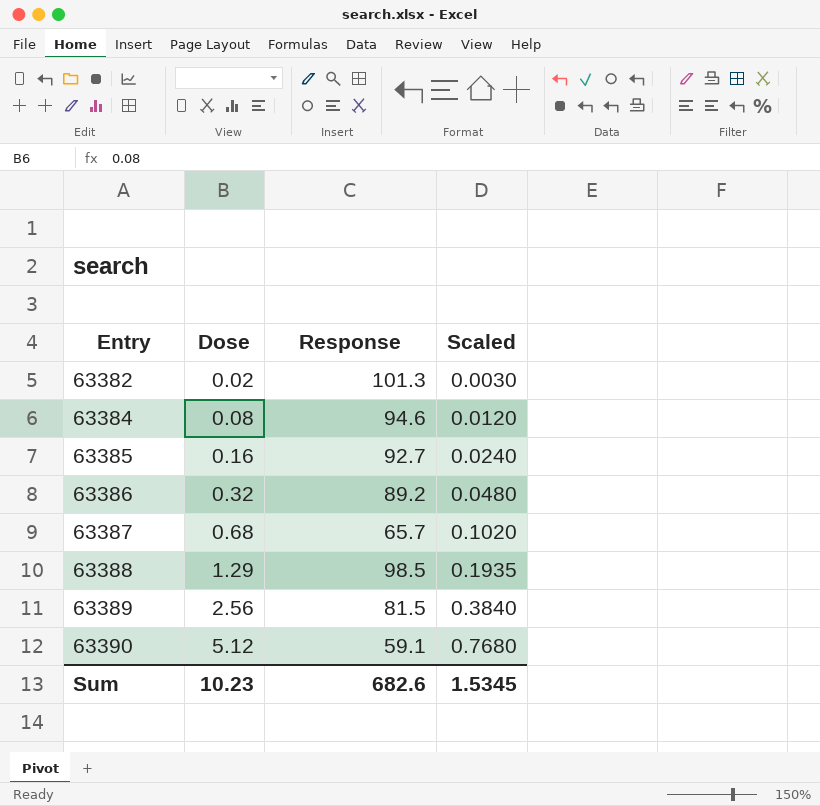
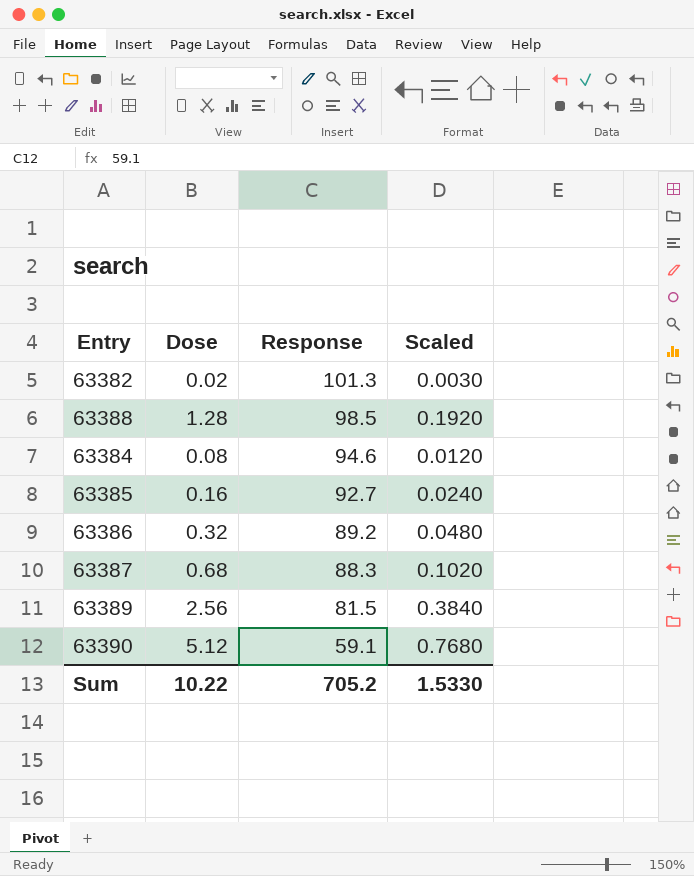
row order: Entry ascending -> Response descending
63388 | Dose: 1.29 -> 1.28
63388 | Scaled: 0.1935 -> 0.1920
63387 | Response: 65.7 -> 88.3
Sum | Dose: 10.23 -> 10.22
Sum | Response: 682.6 -> 705.2
Sum | Scaled: 1.5345 -> 1.5330

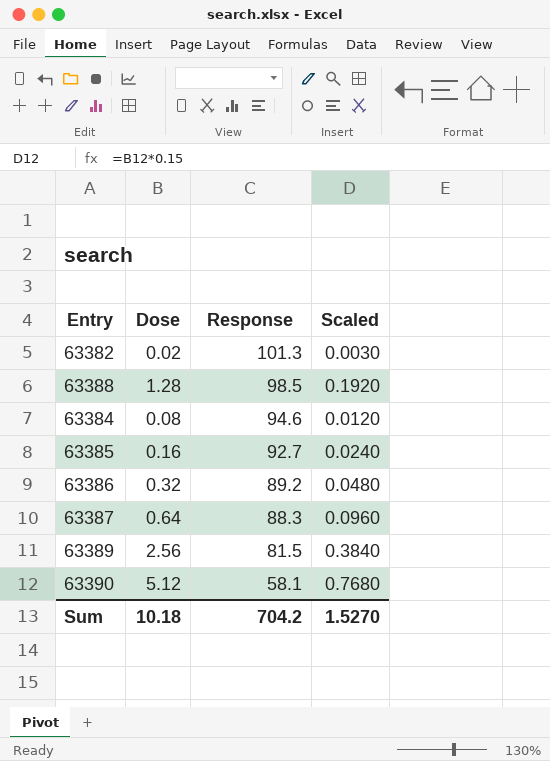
63387 | Dose: 0.68 -> 0.64
63387 | Scaled: 0.1020 -> 0.0960
63390 | Response: 59.1 -> 58.1
Sum | Dose: 10.22 -> 10.18
Sum | Response: 705.2 -> 704.2
Sum | Scaled: 1.5330 -> 1.5270

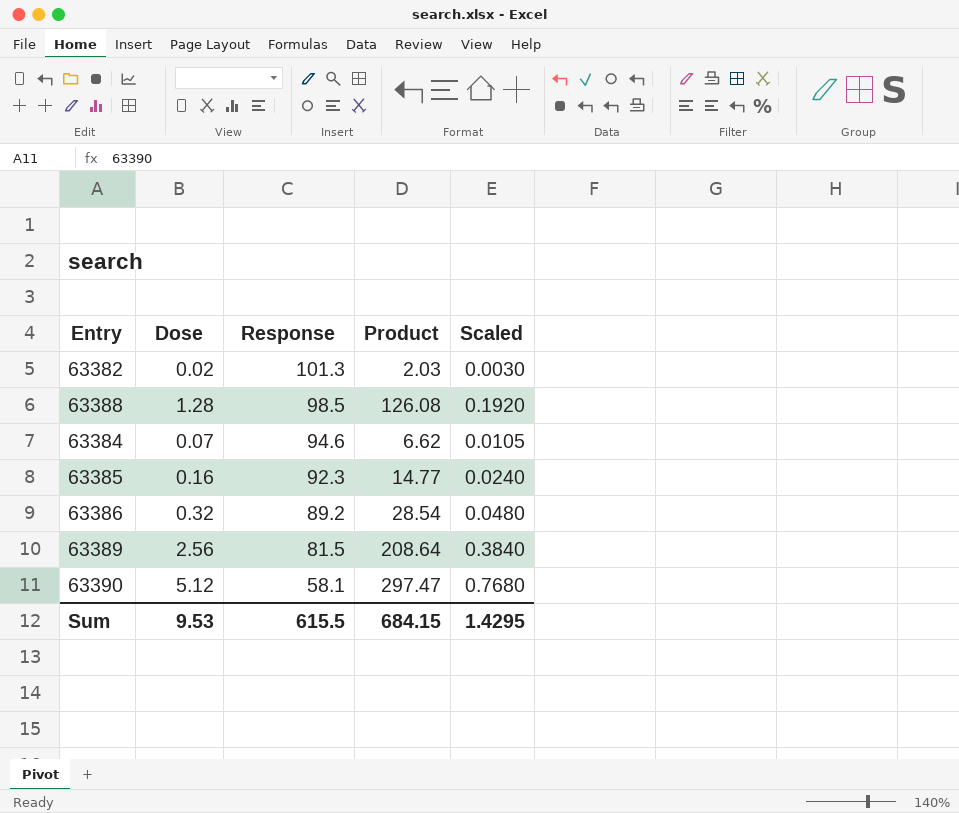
column Product | formula: none -> [Dose] * [Response]
row 63387: 0.64 | 88.3 | 0.0960 -> none
63384 | Dose: 0.08 -> 0.07
63384 | Scaled: 0.0120 -> 0.0105
63385 | Response: 92.7 -> 92.3
Sum | Dose: 10.18 -> 9.53
Sum | Response: 704.2 -> 615.5
Sum | Scaled: 1.5270 -> 1.4295

